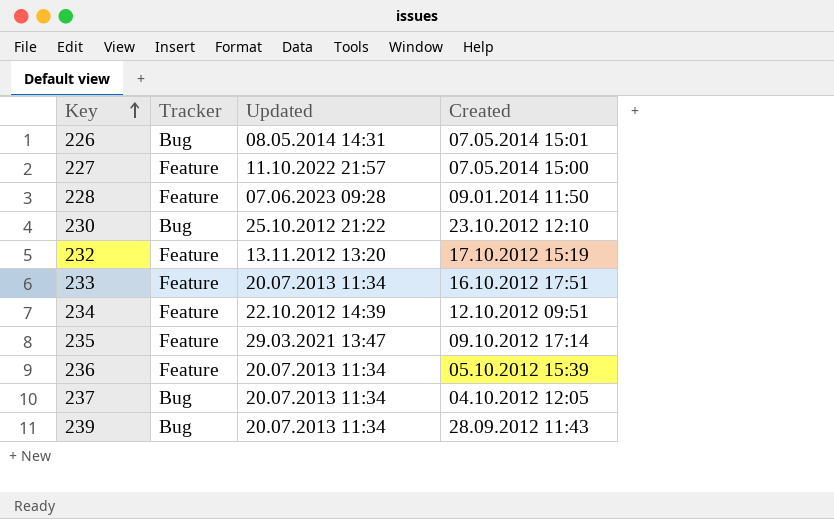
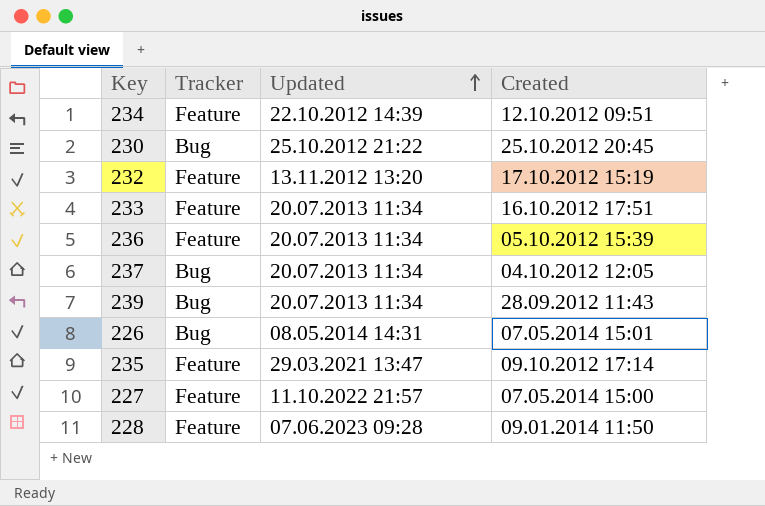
row order: Key ascending -> Updated ascending
230 | Created: 23.10.2012 12:10 -> 25.10.2012 20:45

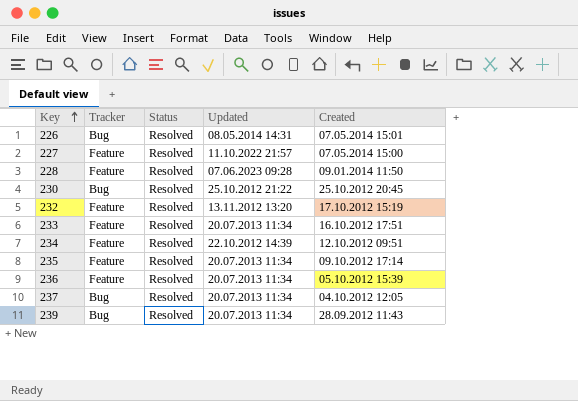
row order: Updated ascending -> Key ascending
column Status | position: none -> 3
235 | Updated: 29.03.2021 13:47 -> 20.07.2013 11:34

